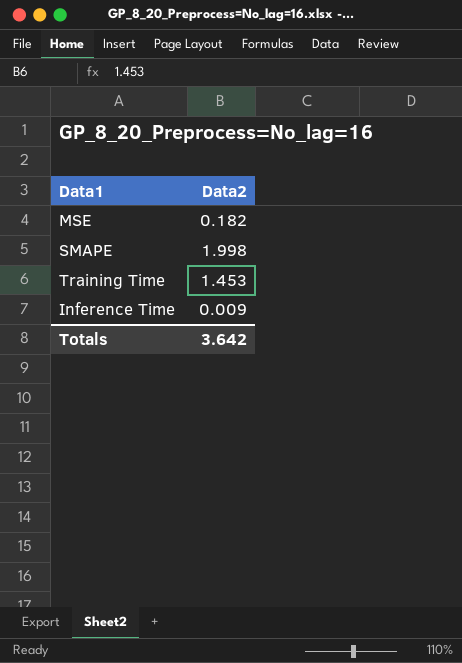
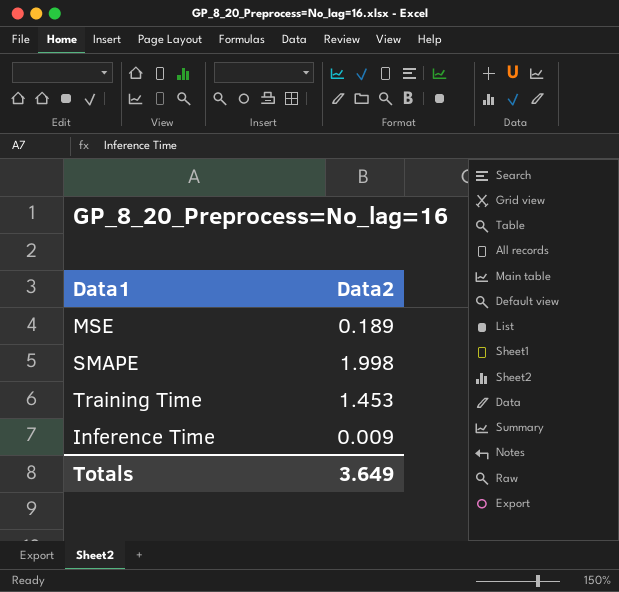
MSE | Data2: 0.182 -> 0.189
Totals | Data2: 3.642 -> 3.649

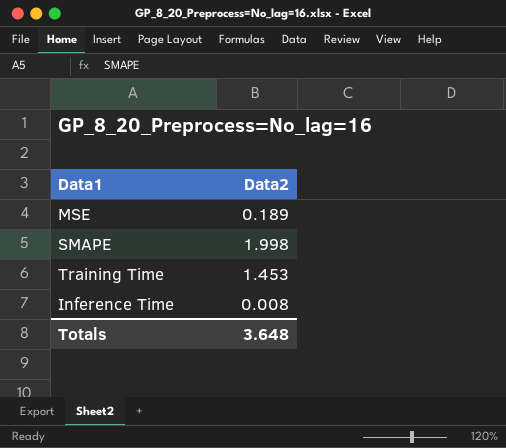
Inference Time | Data2: 0.009 -> 0.008
Totals | Data2: 3.649 -> 3.648

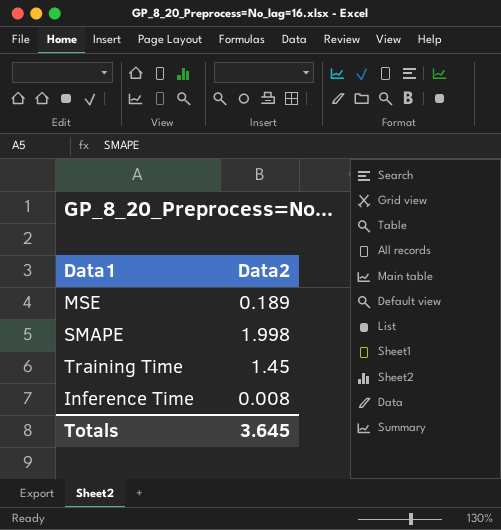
Training Time | Data2: 1.453 -> 1.45
Totals | Data2: 3.648 -> 3.645

